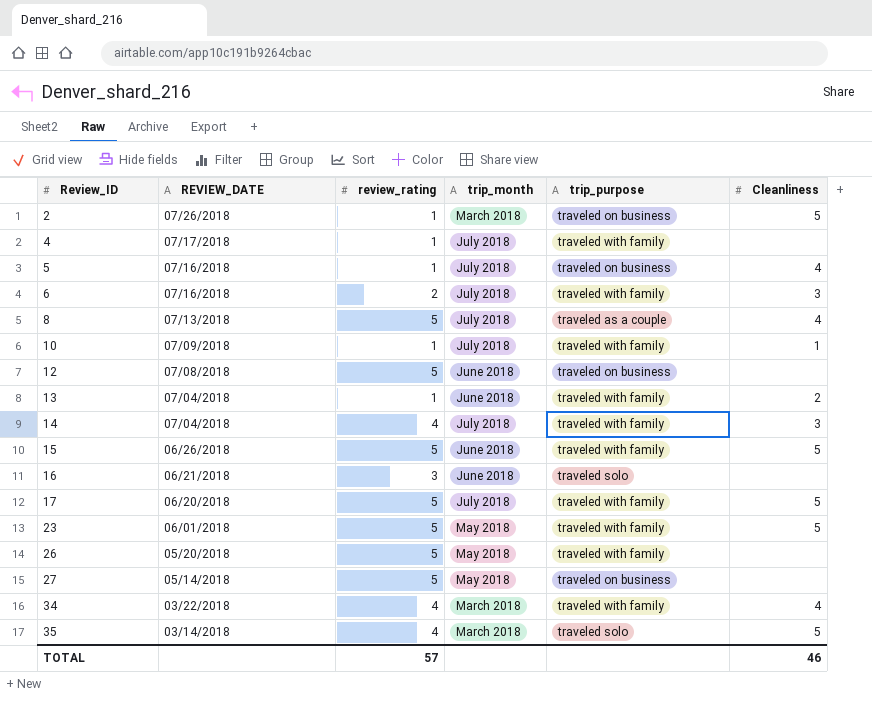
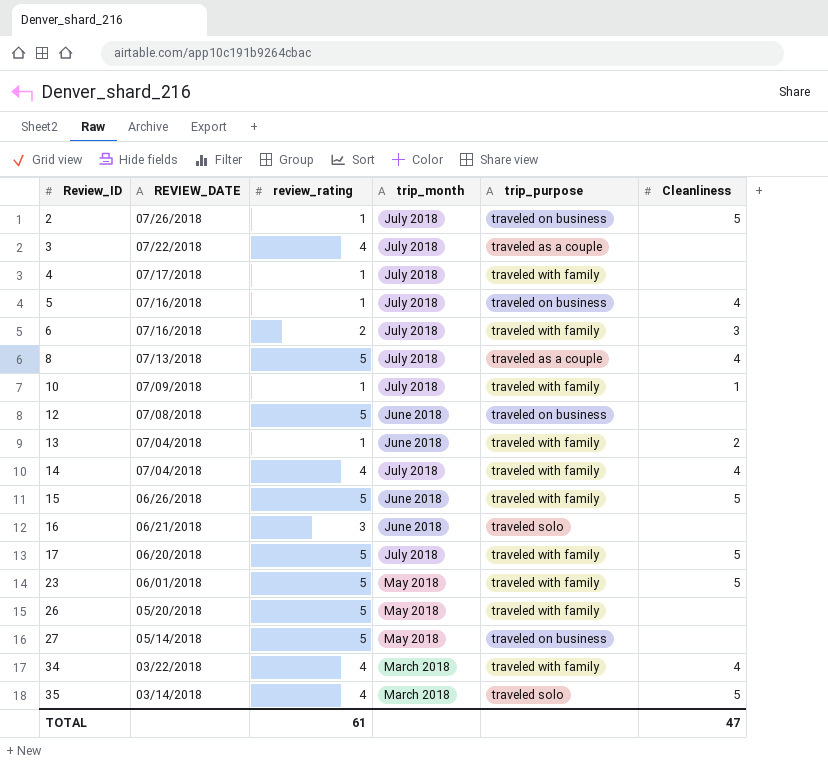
2 | trip_month: March 2018 -> July 2018
row 3: none -> 07/22/2018 | 4 | July 2018 | traveled as a couple | none
14 | Cleanliness: 3 -> 4
TOTAL | review_rating: 57 -> 61
TOTAL | Cleanliness: 46 -> 47

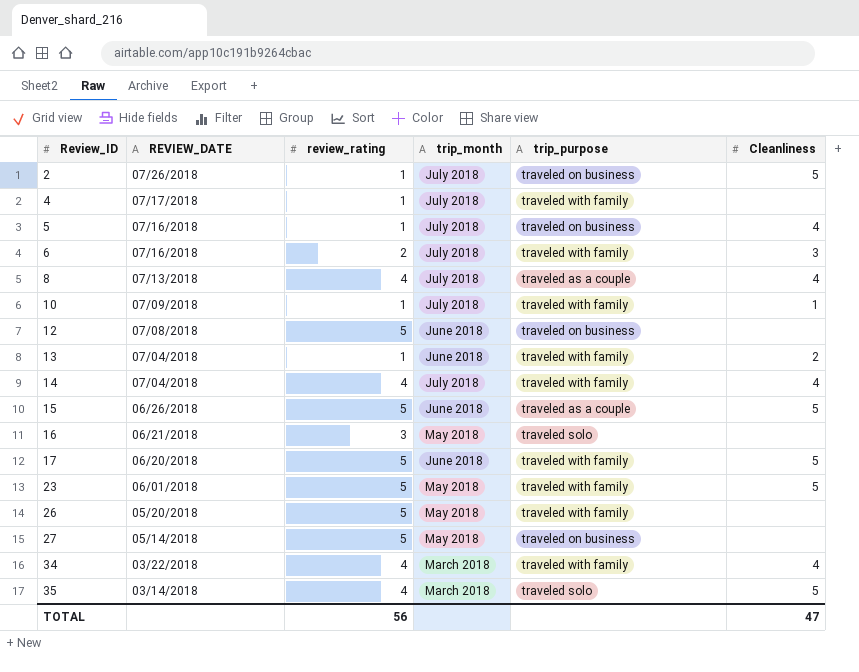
row 3: 07/22/2018 | 4 | July 2018 | traveled as a couple | none -> none
8 | review_rating: 5 -> 4
15 | trip_purpose: traveled with family -> traveled as a couple
16 | trip_month: June 2018 -> May 2018
17 | trip_month: July 2018 -> June 2018
TOTAL | review_rating: 61 -> 56

